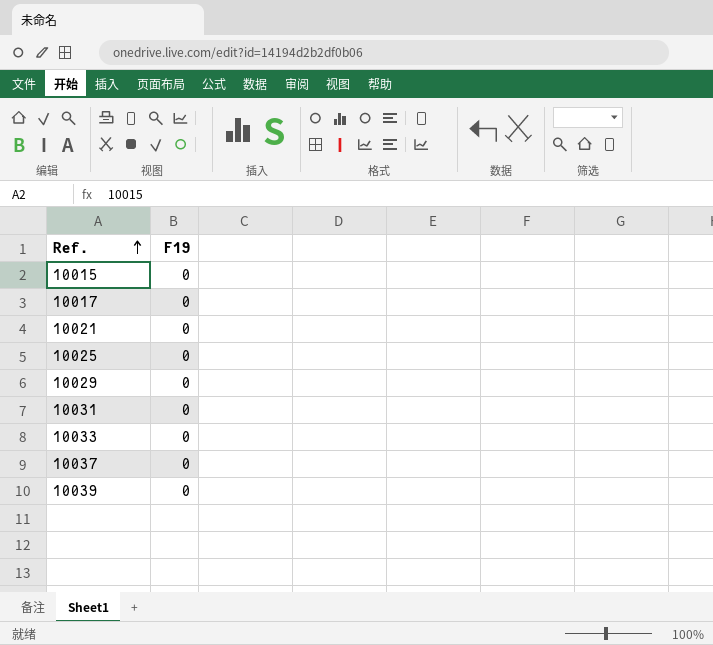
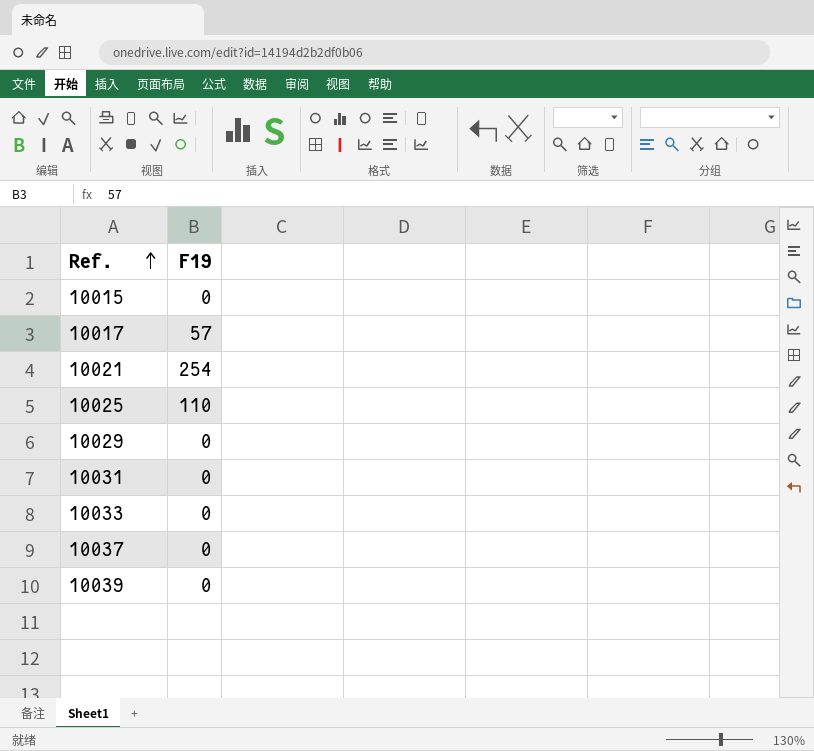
10017 | F19: 0 -> 57
10021 | F19: 0 -> 254
10025 | F19: 0 -> 110

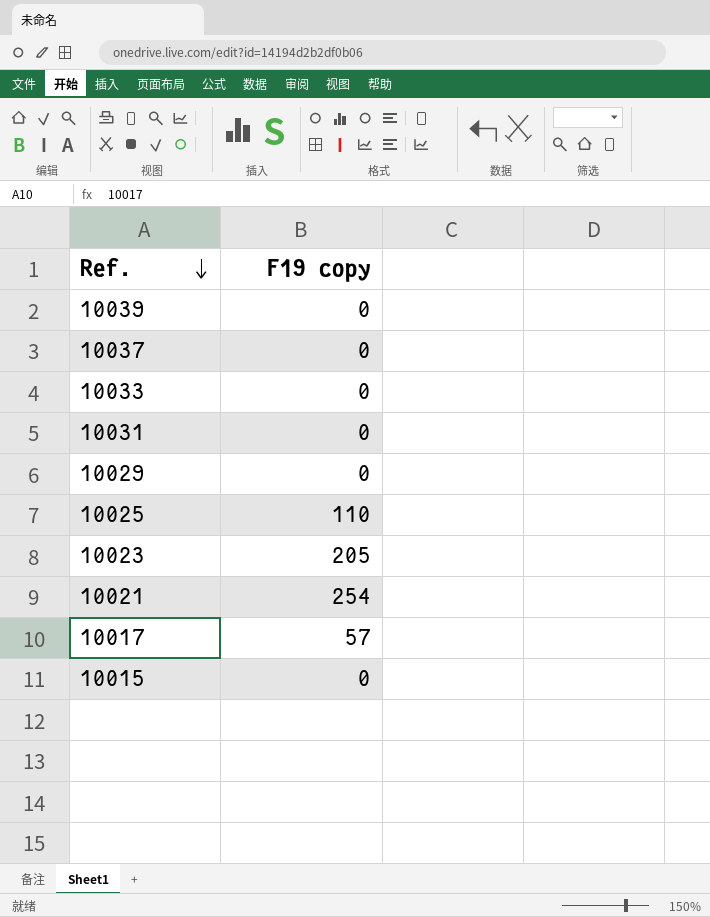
row order: Ref. ascending -> Ref. descending
column name: F19 -> F19 copy
row 10023: none -> 205

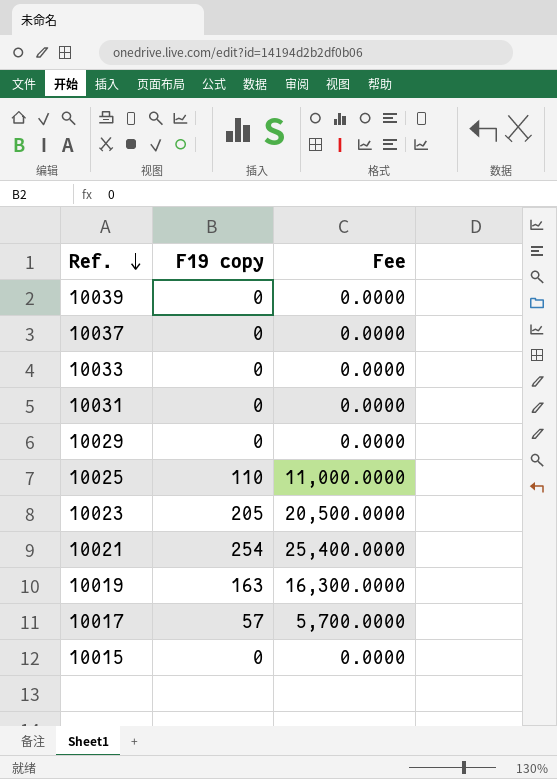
column Fee | formula: none -> [F19 copy] * 100
row 10019: none -> 163 | 16,300.0000

